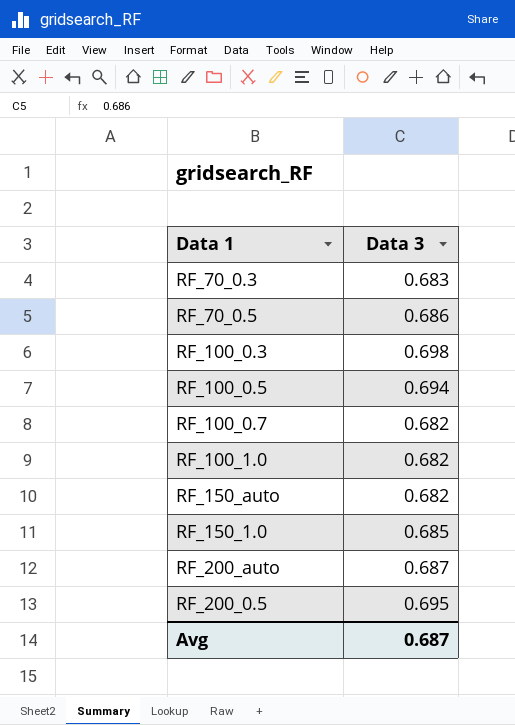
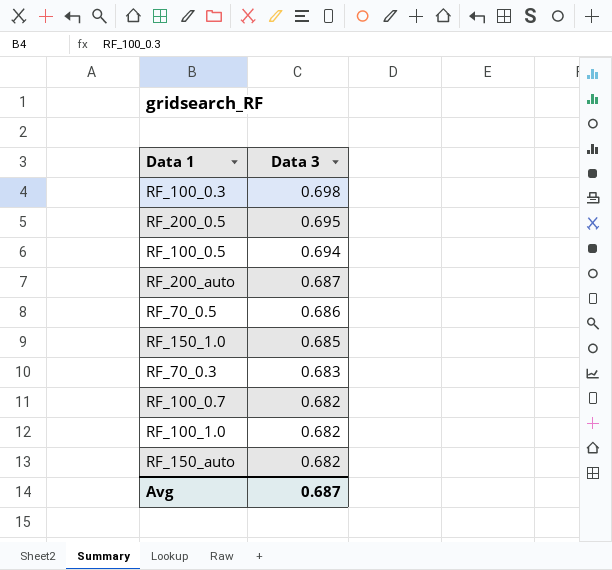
row order: none -> Data 3 descending

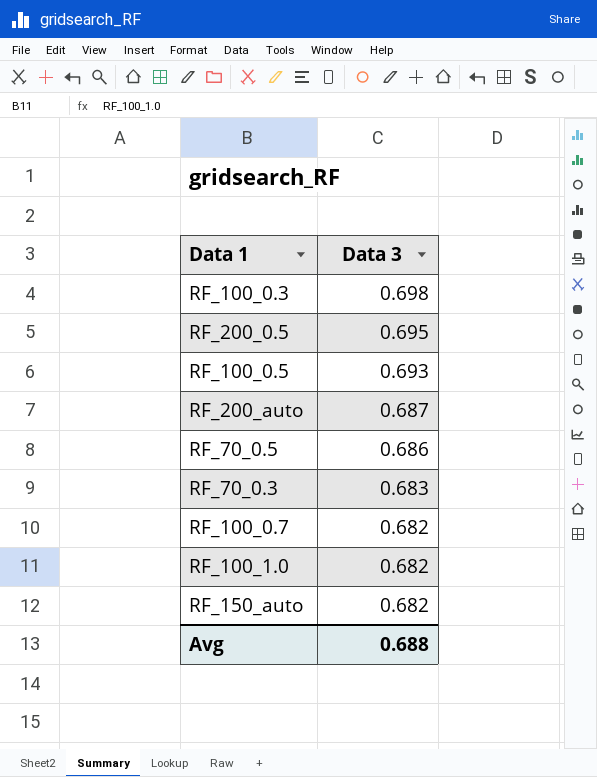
row RF_150_1.0: 0.685 -> none
RF_100_0.5 | Data 3: 0.694 -> 0.693
Avg | Data 3: 0.687 -> 0.688

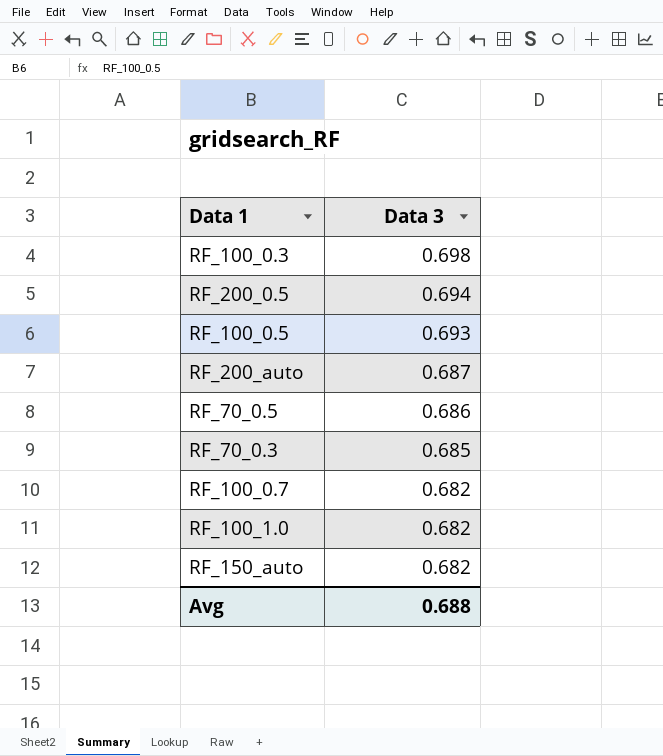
RF_200_0.5 | Data 3: 0.695 -> 0.694
RF_70_0.3 | Data 3: 0.683 -> 0.685

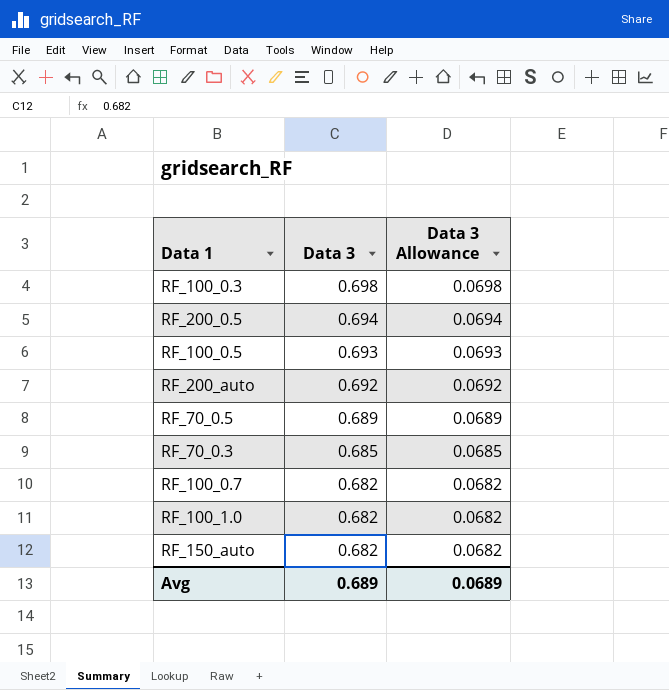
column Data 3 Allowance | formula: none -> [Data 3] * 0.1
RF_200_auto | Data 3: 0.687 -> 0.692
RF_70_0.5 | Data 3: 0.686 -> 0.689
Avg | Data 3: 0.688 -> 0.689

